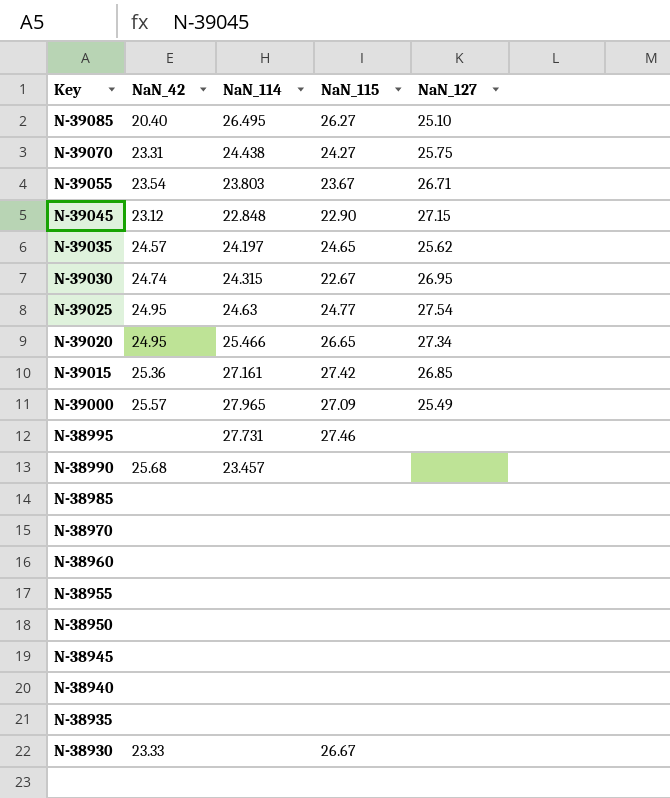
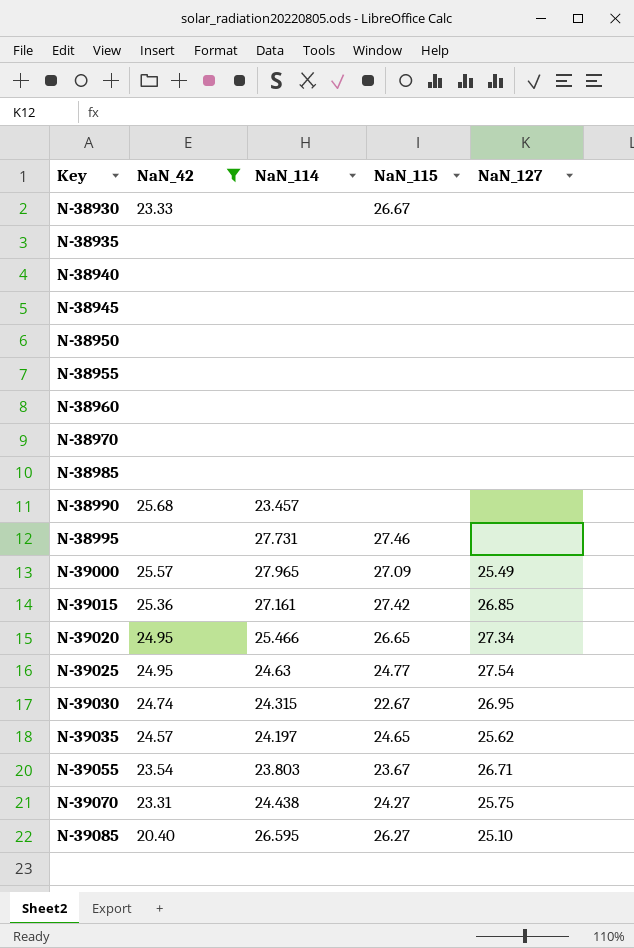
filter: none -> NaN_42 != 23.12
row order: Key descending -> Key ascending
N-39085 | NaN_114: 26.495 -> 26.595

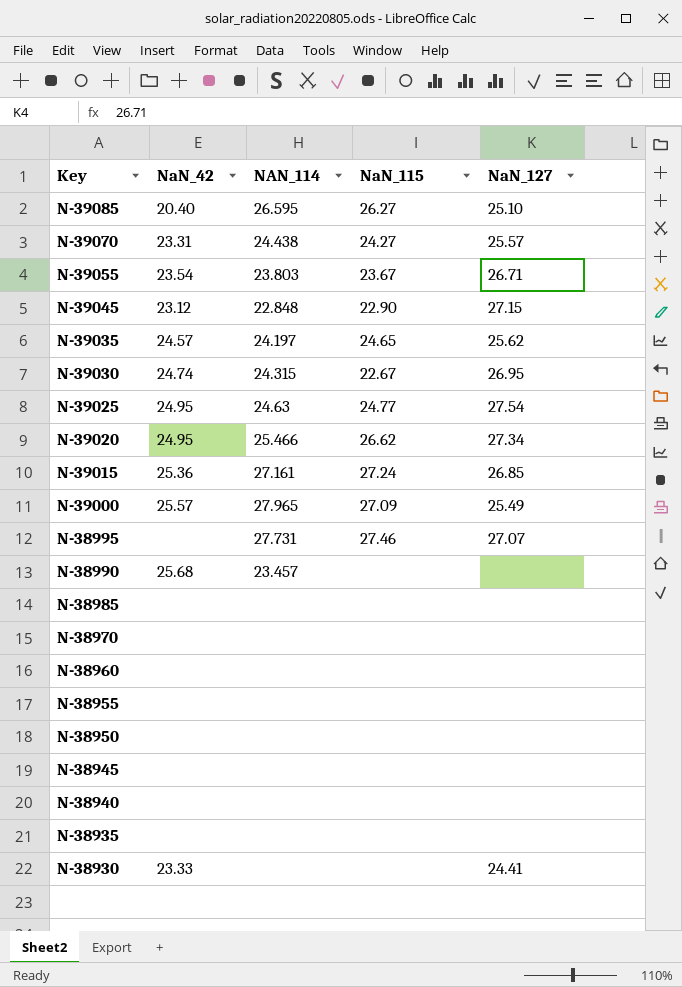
filter: NaN_42 != 23.12 -> none
row order: Key ascending -> Key descending
column name: NaN_114 -> NAN_114
N-39070 | NaN_127: 25.75 -> 25.57
N-39020 | NaN_115: 26.65 -> 26.62
N-39015 | NaN_115: 27.42 -> 27.24
N-38995 | NaN_127: none -> 27.07
N-38930 | NaN_115: 26.67 -> none
N-38930 | NaN_127: none -> 24.41

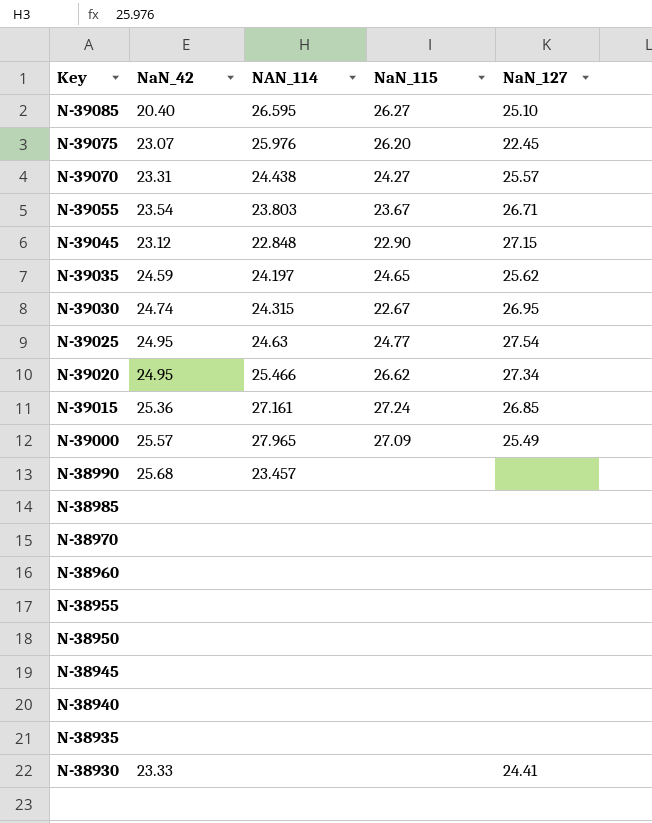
row N-38995: none | 27.731 | 27.46 | 27.07 -> none
row N-39075: none -> 23.07 | 25.976 | 26.20 | 22.45
N-39035 | NaN_42: 24.57 -> 24.59

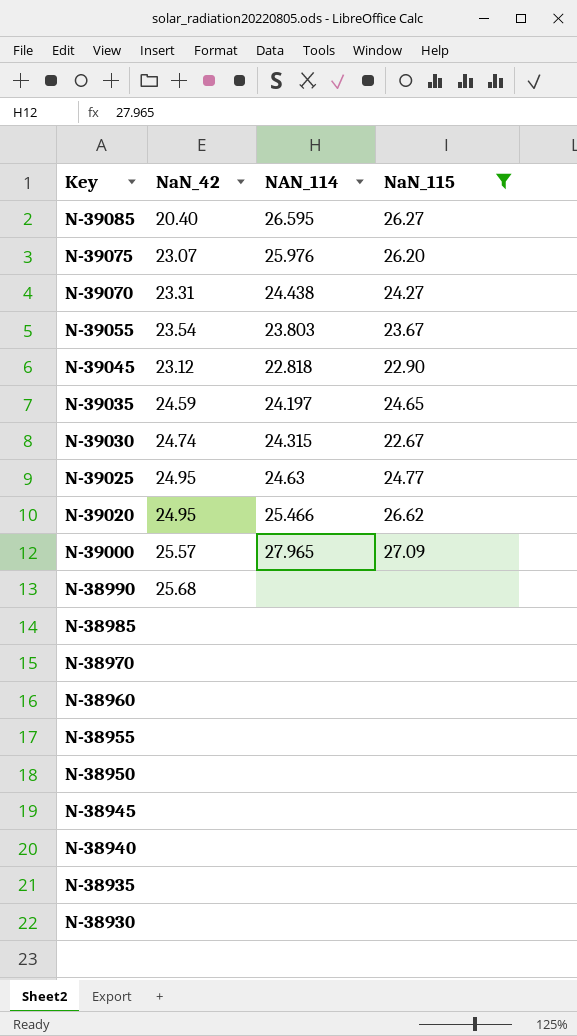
filter: none -> NaN_115 != 27.24
column NaN_127 | position: 5 -> none
N-39045 | NAN_114: 22.848 -> 22.818
N-38990 | NAN_114: 23.457 -> none
N-38930 | NaN_42: 23.33 -> none

